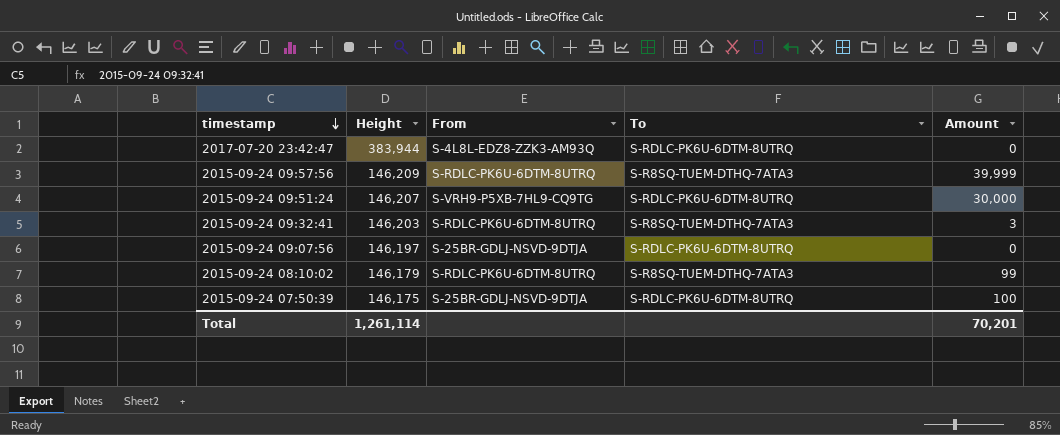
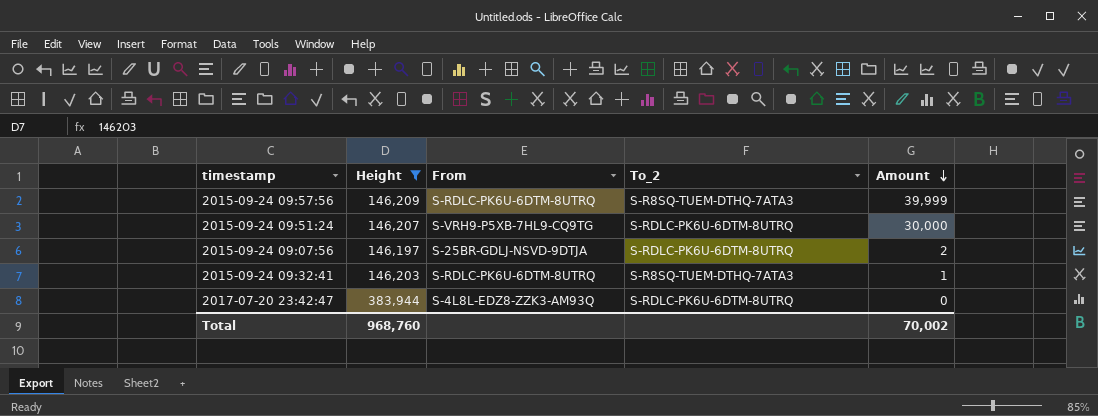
filter: none -> Height >= 146,197
row order: timestamp descending -> Amount descending
column name: To -> To_2
2015-09-24 09:07:56 | Amount: 0 -> 2
2015-09-24 09:32:41 | Amount: 3 -> 1
Total | Height: 1,261,114 -> 968,760
Total | Amount: 70,201 -> 70,002

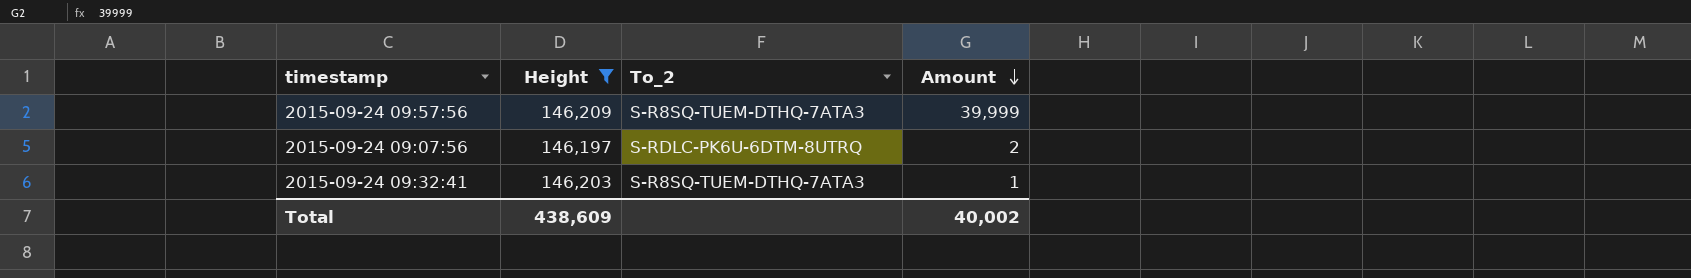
column From | position: 3 -> none
row 2015-09-24 09:51:24: 146,207 | S-VRH9-P5XB-7HL9-CQ9TG | S-RDLC-PK6U-6DTM-8UTRQ | 30,000 -> none
row 2017-07-20 23:42:47: 383,944 | S-4L8L-EDZ8-ZZK3-AM93Q | S-RDLC-PK6U-6DTM-8UTRQ | 0 -> none
Total | Height: 968,760 -> 438,609
Total | Amount: 70,002 -> 40,002

